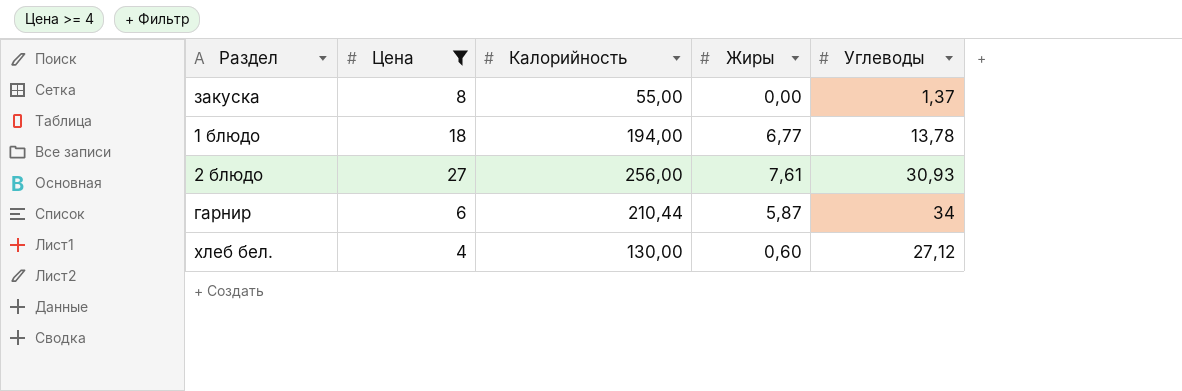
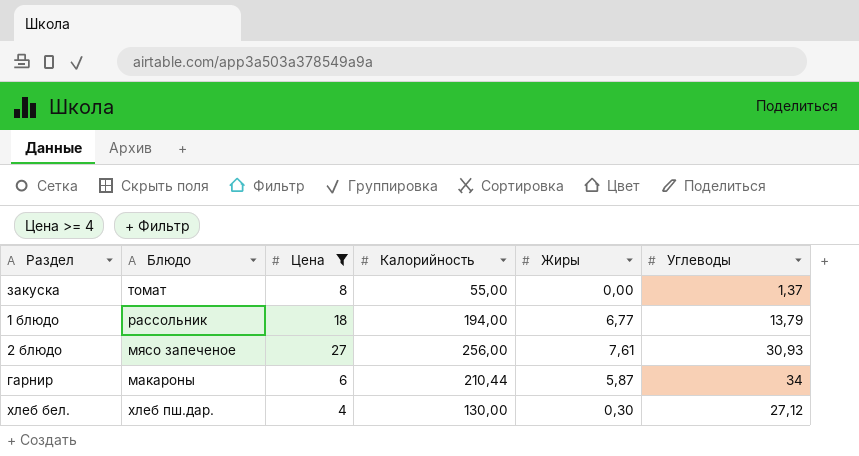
column Блюдо | position: none -> 2
1 блюдо | Углеводы: 13,78 -> 13,79
хлеб бел. | Жиры: 0,60 -> 0,30

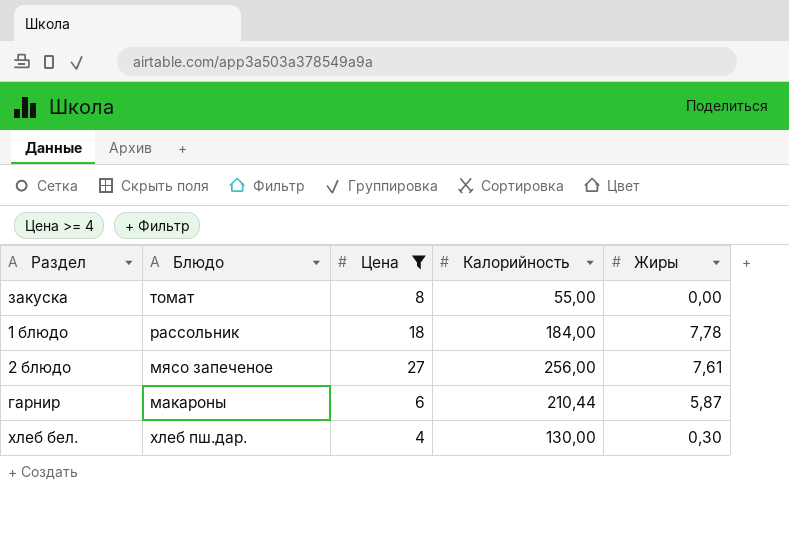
column Углеводы | position: 6 -> none
1 блюдо | Калорийность: 194,00 -> 184,00
1 блюдо | Жиры: 6,77 -> 7,78

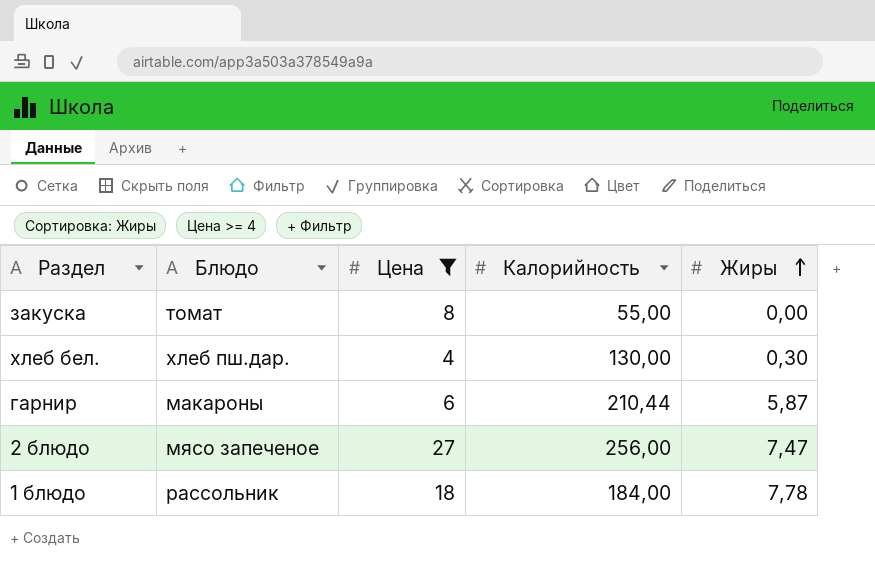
row order: none -> Жиры ascending
2 блюдо | Жиры: 7,61 -> 7,47

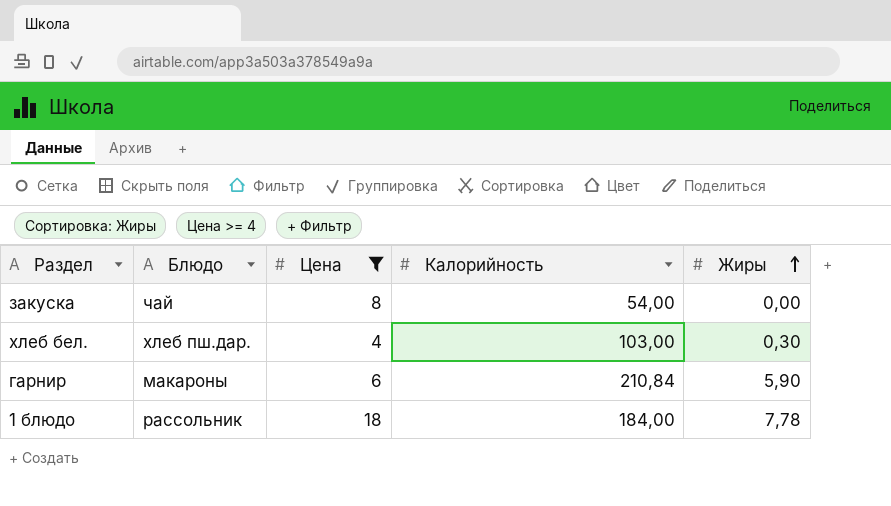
row 2 блюдо: мясо запеченое | 27 | 256,00 | 7,47 -> none
закуска | Блюдо: томат -> чай
закуска | Калорийность: 55,00 -> 54,00
хлеб бел. | Калорийность: 130,00 -> 103,00
гарнир | Калорийность: 210,44 -> 210,84
гарнир | Жиры: 5,87 -> 5,90

